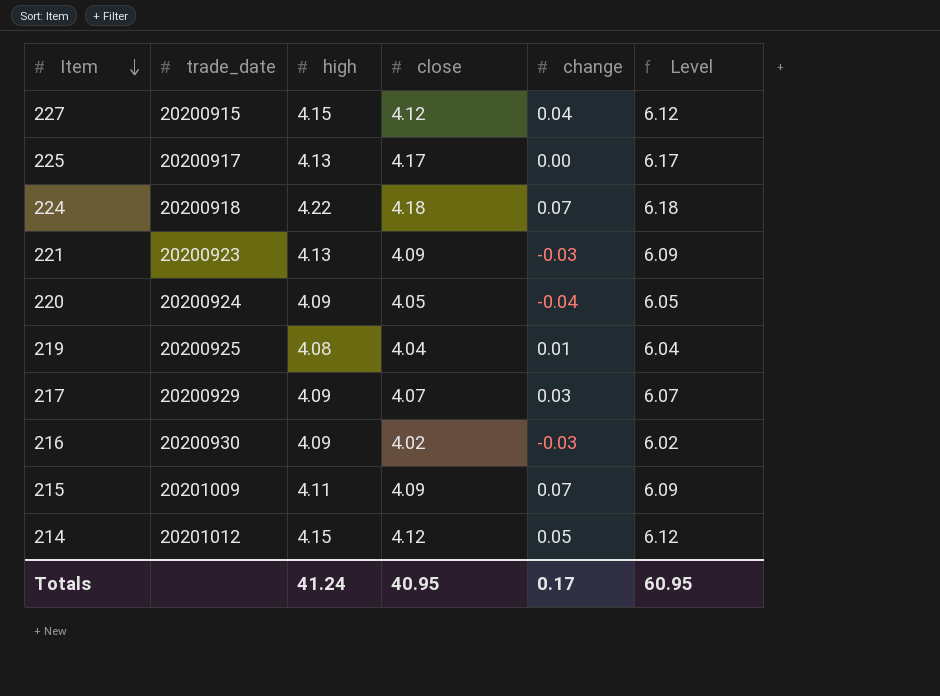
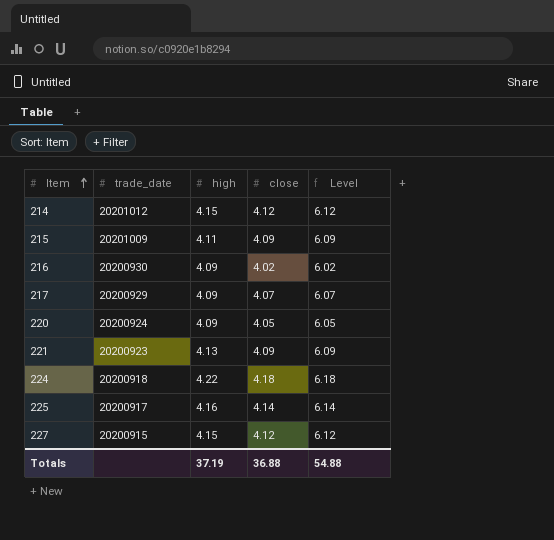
row order: Item descending -> Item ascending
column change | position: 5 -> none
row 219: 20200925 | 4.08 | 4.04 | 0.01 | 6.04 -> none
225 | high: 4.13 -> 4.16
225 | close: 4.17 -> 4.14
225 | Level: 6.17 -> 6.14
Totals | high: 41.24 -> 37.19
Totals | close: 40.95 -> 36.88
Totals | Level: 60.95 -> 54.88

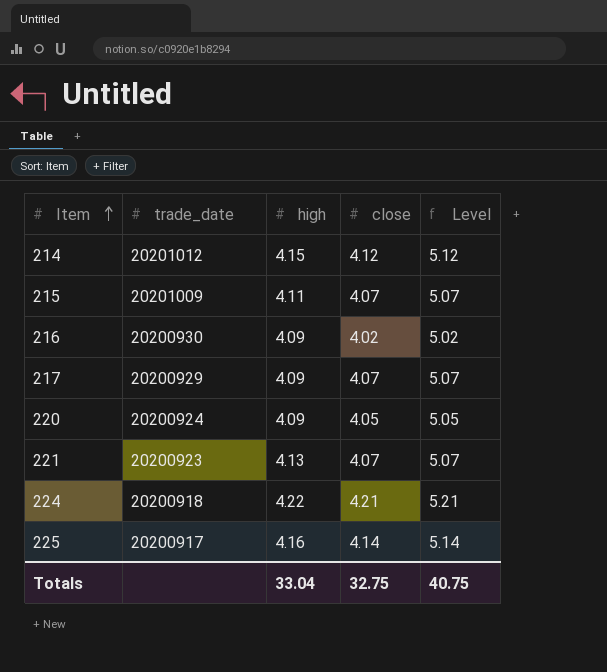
column Level | formula: [close] + 2 -> [close] + 1
row 227: 20200915 | 4.15 | 4.12 | 6.12 -> none
215 | close: 4.09 -> 4.07
221 | close: 4.09 -> 4.07
224 | close: 4.18 -> 4.21
Totals | high: 37.19 -> 33.04
Totals | close: 36.88 -> 32.75
Totals | Level: 54.88 -> 40.75

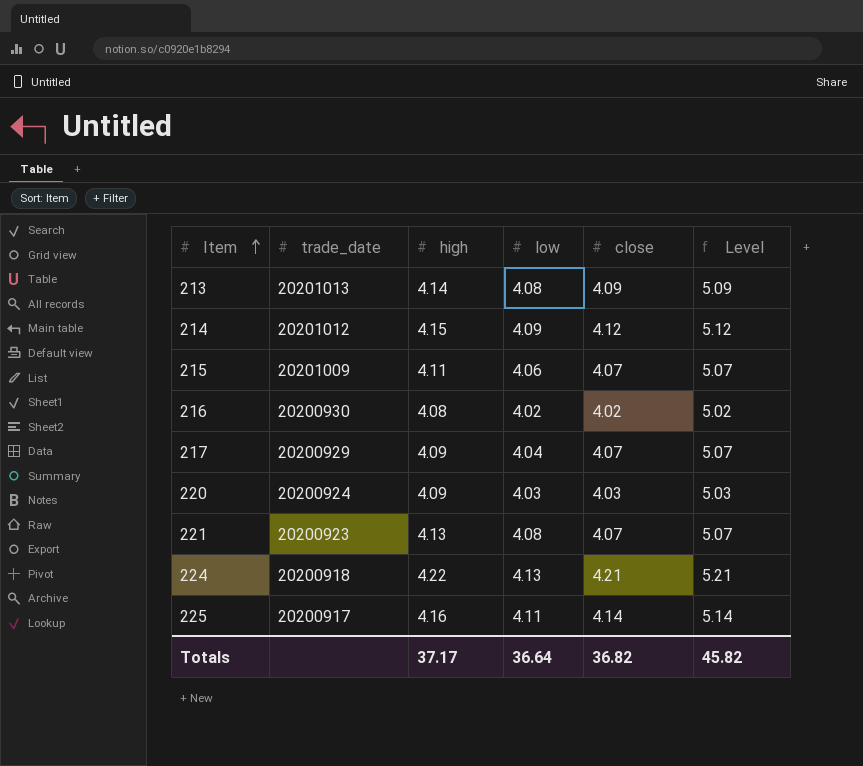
column low | position: none -> 4
row 213: none -> 20201013 | 4.14 | 4.08 | 4.09 | 5.09
216 | high: 4.09 -> 4.08
220 | close: 4.05 -> 4.03
220 | Level: 5.05 -> 5.03
Totals | high: 33.04 -> 37.17
Totals | close: 32.75 -> 36.82
Totals | Level: 40.75 -> 45.82

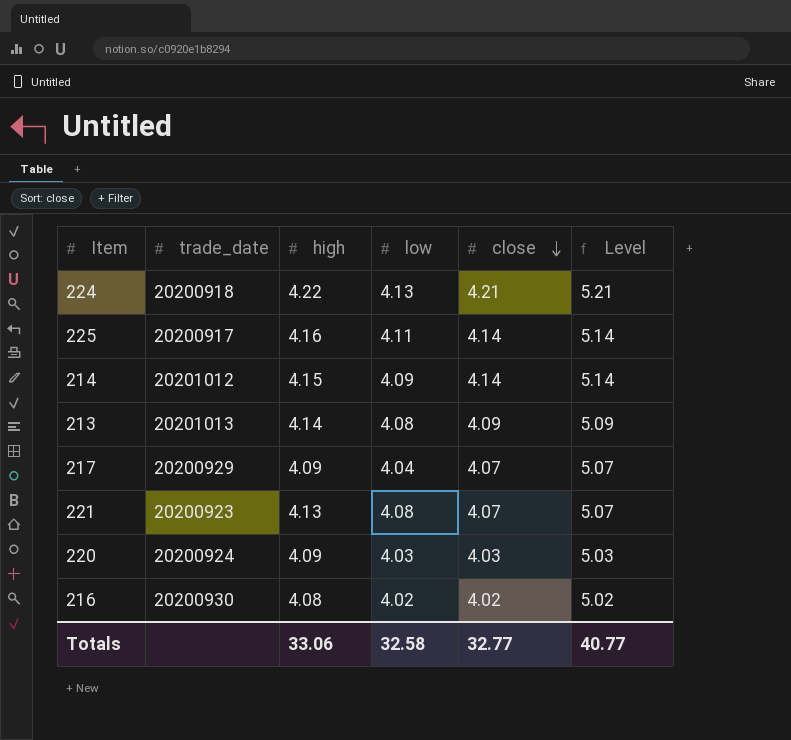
row order: Item ascending -> close descending
row 215: 20201009 | 4.11 | 4.06 | 4.07 | 5.07 -> none
214 | close: 4.12 -> 4.14
214 | Level: 5.12 -> 5.14
Totals | high: 37.17 -> 33.06
Totals | low: 36.64 -> 32.58
Totals | close: 36.82 -> 32.77
Totals | Level: 45.82 -> 40.77

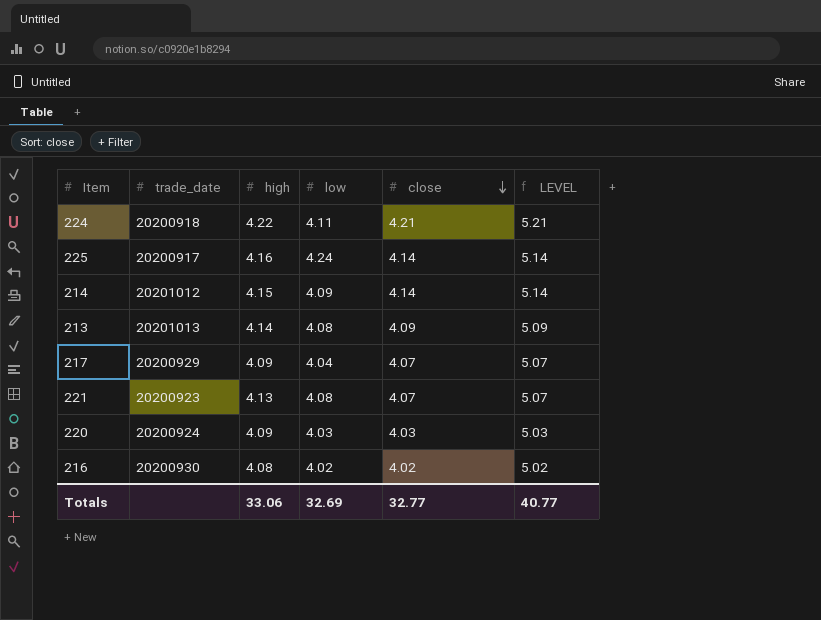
column name: Level -> LEVEL
224 | low: 4.13 -> 4.11
225 | low: 4.11 -> 4.24
Totals | low: 32.58 -> 32.69

